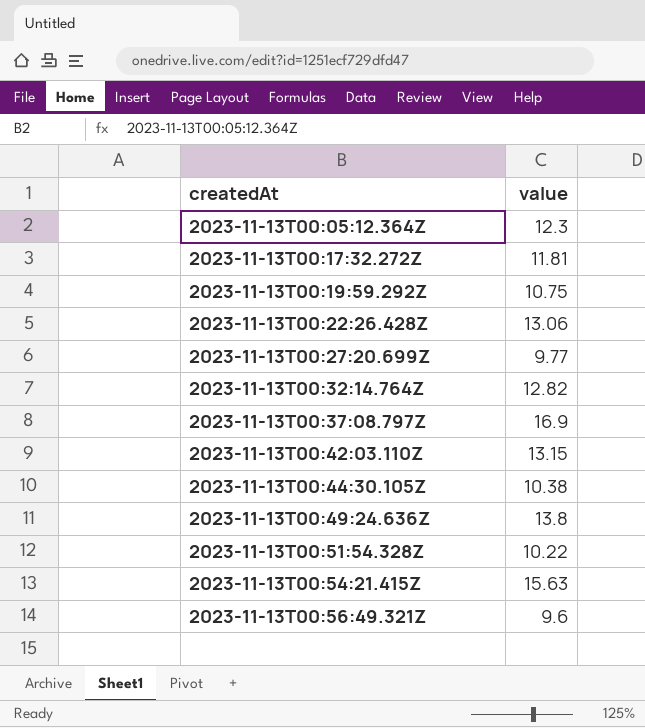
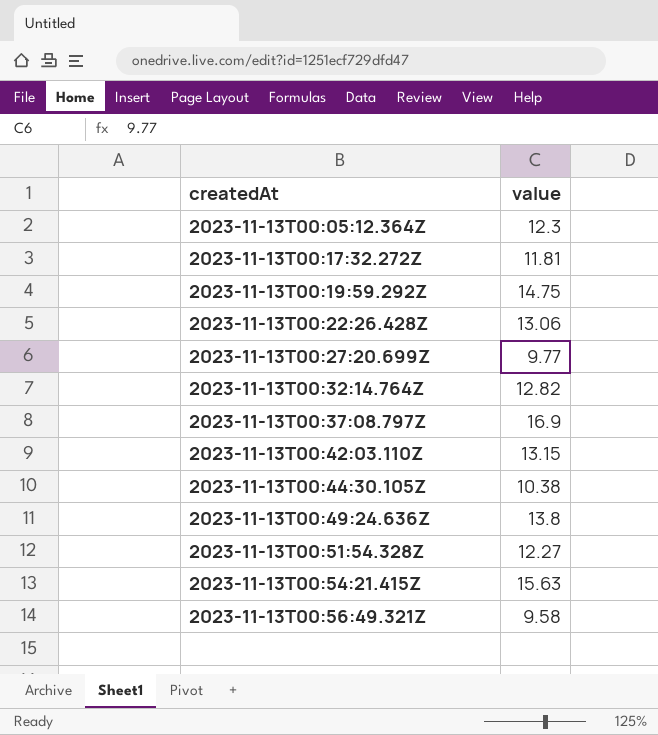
2023-11-13T00:19:59.292Z | value: 10.75 -> 14.75
2023-11-13T00:51:54.328Z | value: 10.22 -> 12.27
2023-11-13T00:56:49.321Z | value: 9.6 -> 9.58

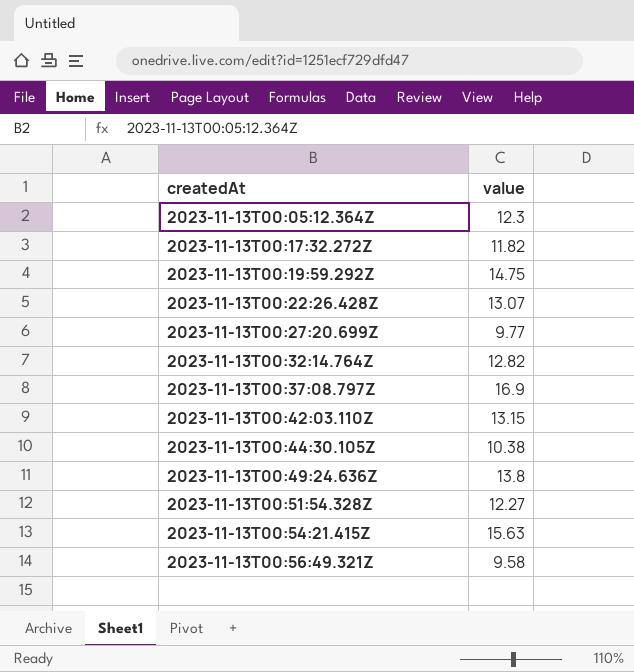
2023-11-13T00:17:32.272Z | value: 11.81 -> 11.82
2023-11-13T00:22:26.428Z | value: 13.06 -> 13.07

